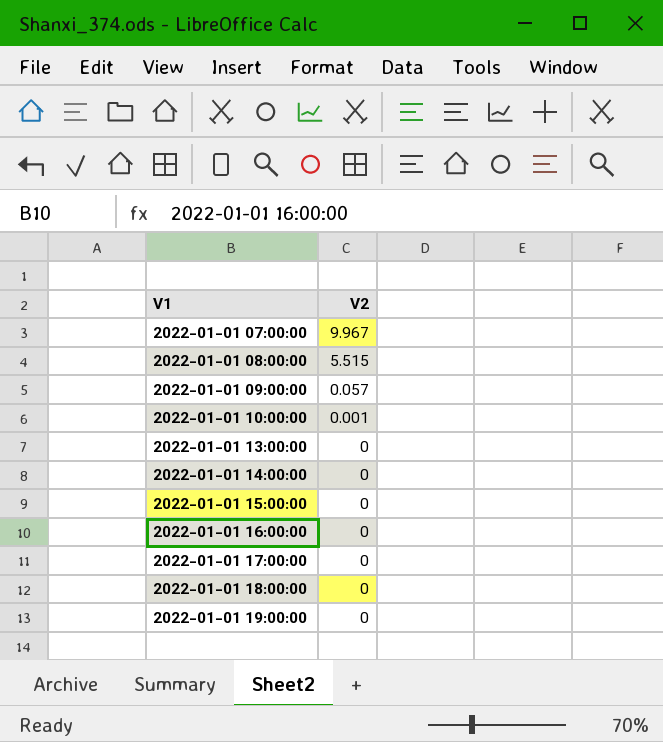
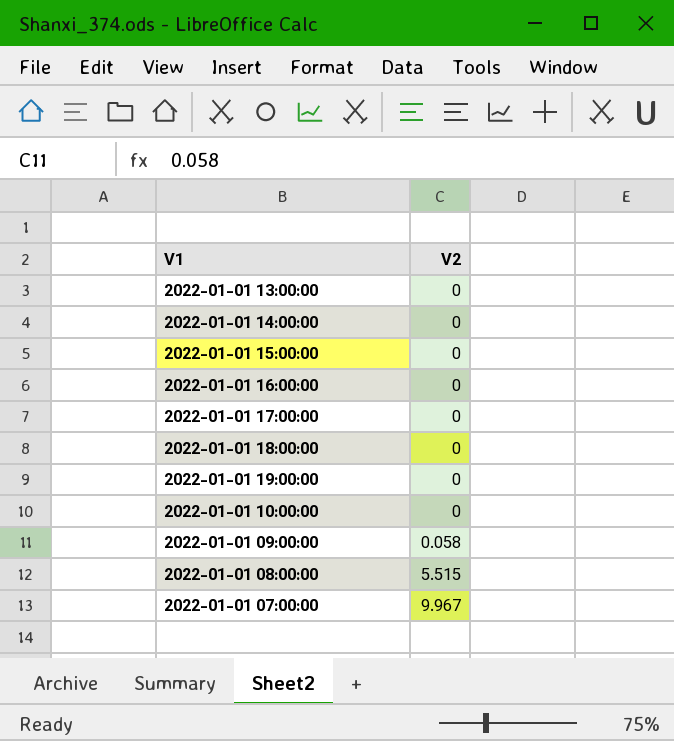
row order: V1 ascending -> V2 ascending
2022-01-01 10:00:00 | V2: 0.001 -> 0
2022-01-01 09:00:00 | V2: 0.057 -> 0.058

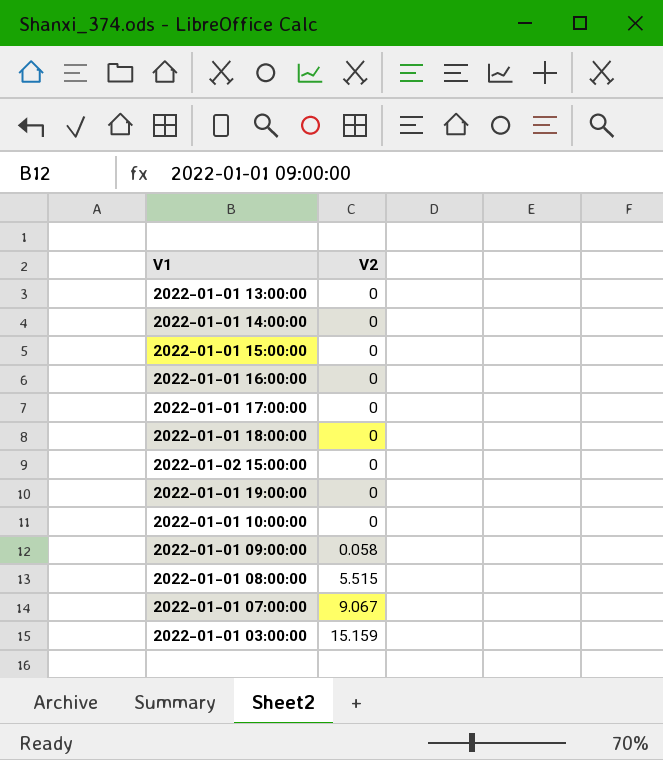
row 2022-01-02 15:00:00: none -> 0
2022-01-01 07:00:00 | V2: 9.967 -> 9.067
row 2022-01-01 03:00:00: none -> 15.159

